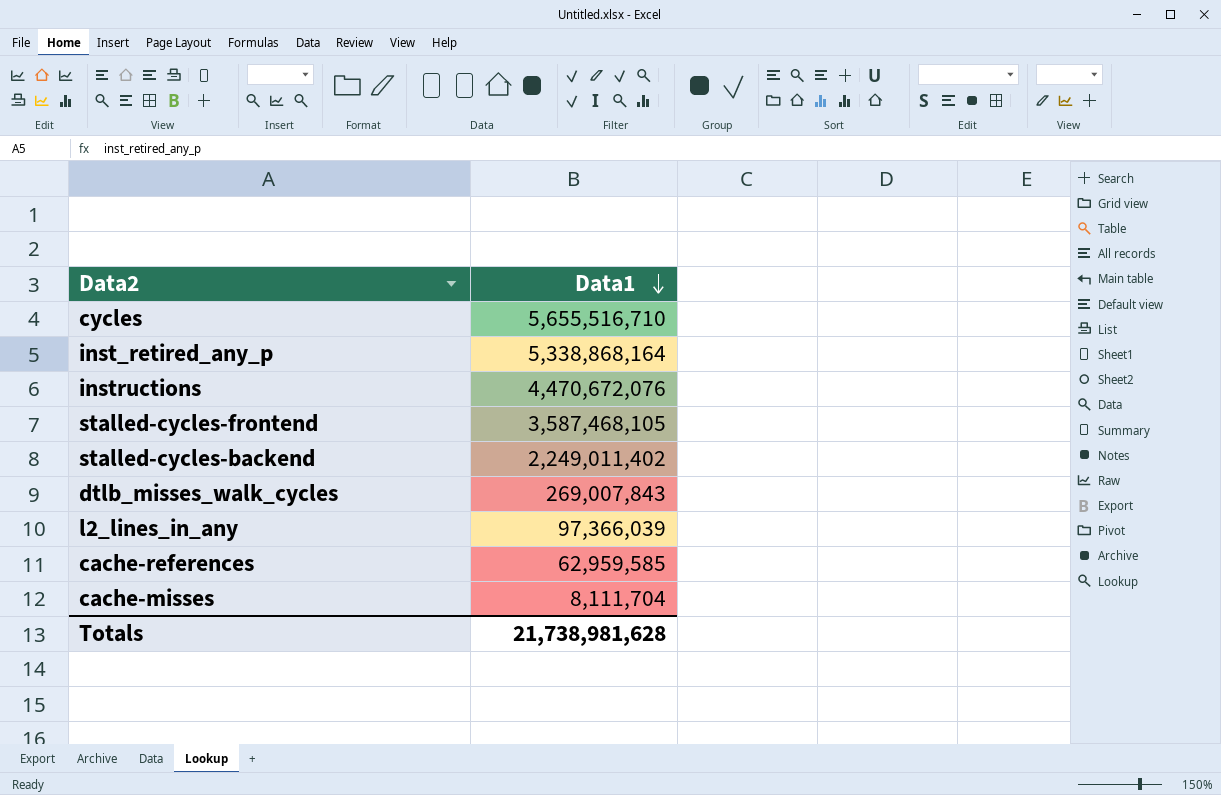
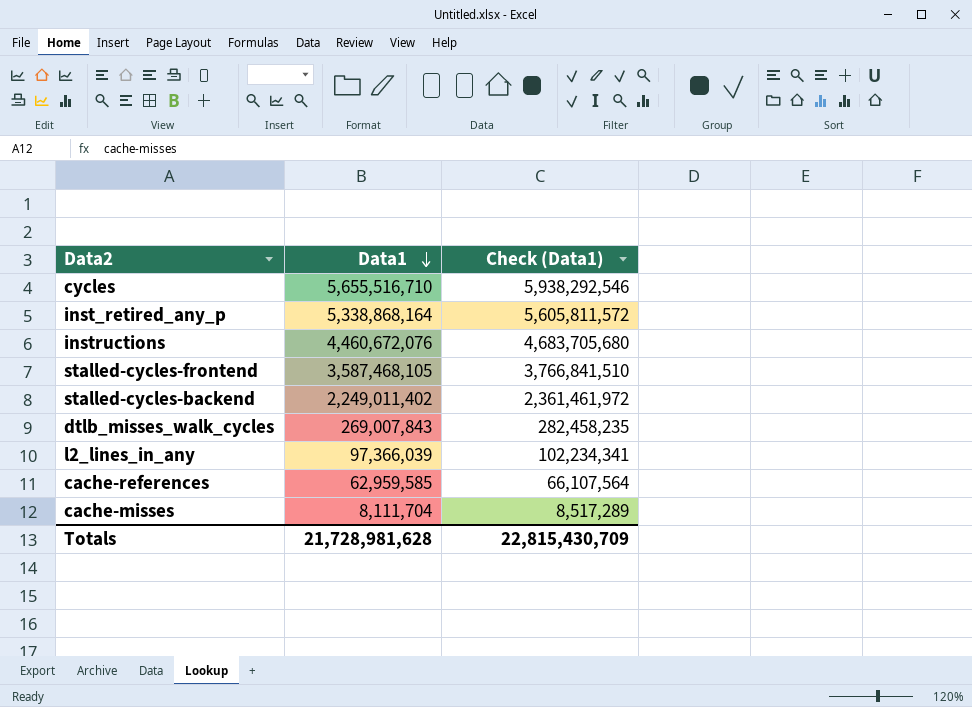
column Check (Data1) | formula: none -> [Data1] * 1.05
instructions | Data1: 4,470,672,076 -> 4,460,672,076
Totals | Data1: 21,738,981,628 -> 21,728,981,628

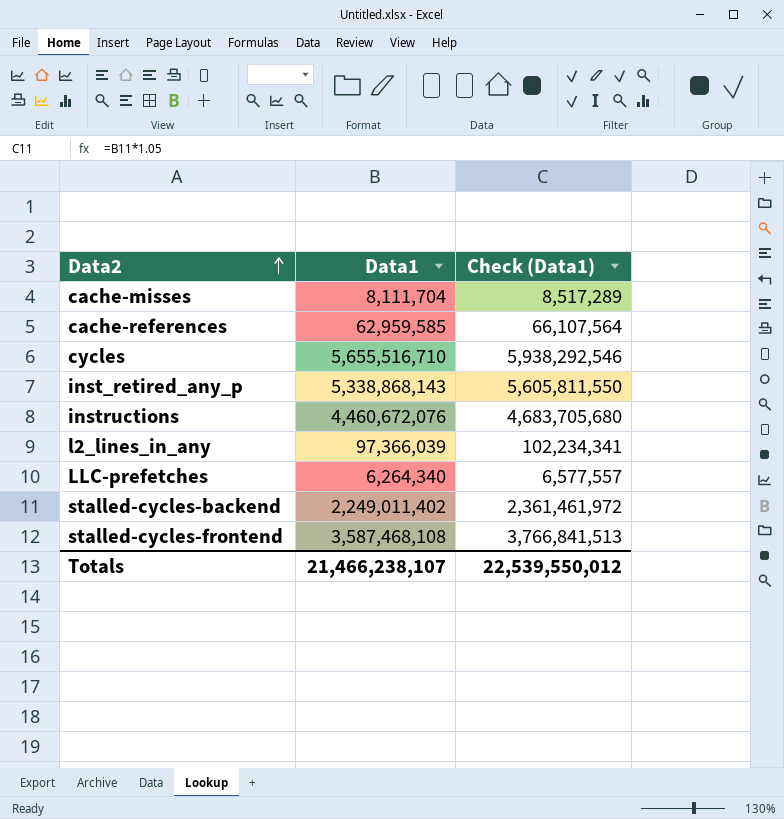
row order: Data1 descending -> Data2 ascending
row dtlb_misses_walk_cycles: 269,007,843 | 282,458,235 -> none
inst_retired_any_p | Data1: 5,338,868,164 -> 5,338,868,143
inst_retired_any_p | Check (Data1): 5,605,811,572 -> 5,605,811,550
row LLC-prefetches: none -> 6,264,340 | 6,577,557
stalled-cycles-frontend | Data1: 3,587,468,105 -> 3,587,468,108
stalled-cycles-frontend | Check (Data1): 3,766,841,510 -> 3,766,841,513
Totals | Data1: 21,728,981,628 -> 21,466,238,107
Totals | Check (Data1): 22,815,430,709 -> 22,539,550,012

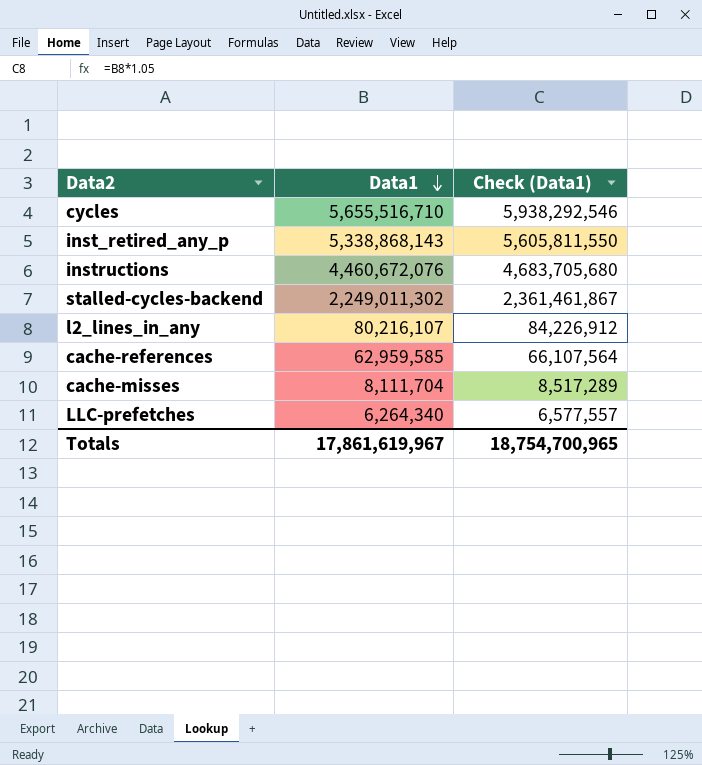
row order: Data2 ascending -> Data1 descending
row stalled-cycles-frontend: 3,587,468,108 | 3,766,841,513 -> none
stalled-cycles-backend | Data1: 2,249,011,402 -> 2,249,011,302
stalled-cycles-backend | Check (Data1): 2,361,461,972 -> 2,361,461,867
l2_lines_in_any | Data1: 97,366,039 -> 80,216,107
l2_lines_in_any | Check (Data1): 102,234,341 -> 84,226,912
Totals | Data1: 21,466,238,107 -> 17,861,619,967
Totals | Check (Data1): 22,539,550,012 -> 18,754,700,965

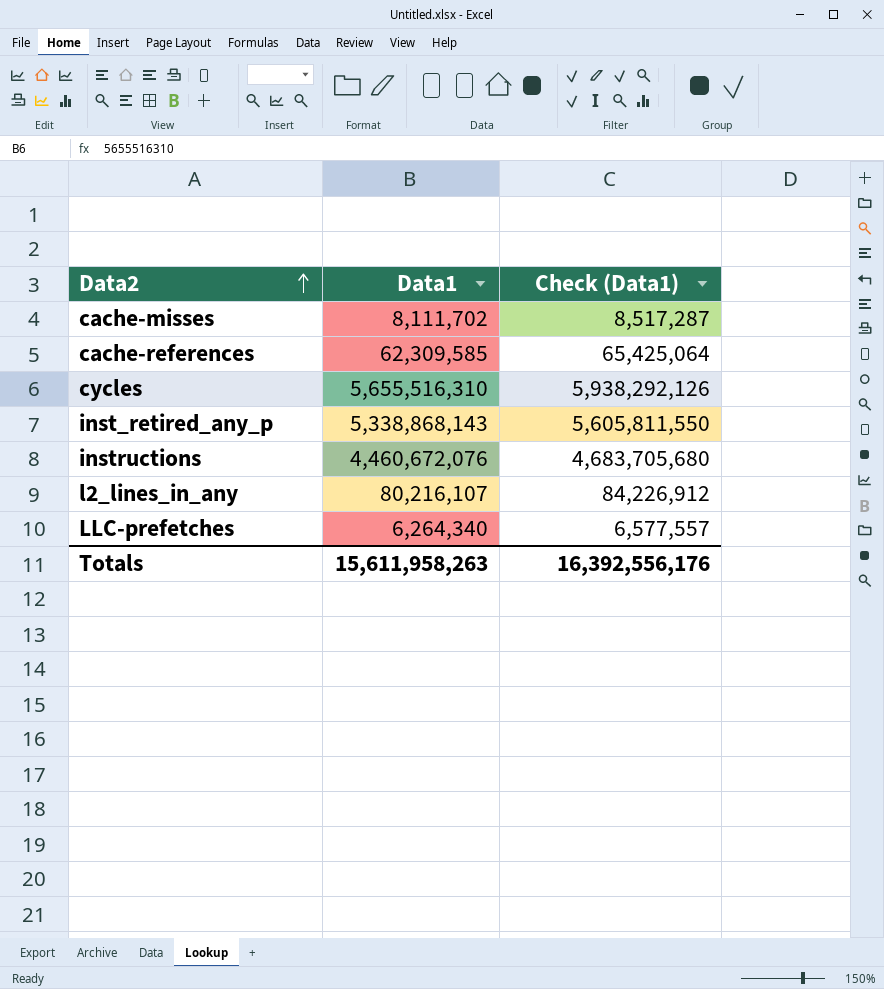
row order: Data1 descending -> Data2 ascending
row stalled-cycles-backend: 2,249,011,302 | 2,361,461,867 -> none
cache-misses | Data1: 8,111,704 -> 8,111,702
cache-misses | Check (Data1): 8,517,289 -> 8,517,287
cache-references | Data1: 62,959,585 -> 62,309,585
cache-references | Check (Data1): 66,107,564 -> 65,425,064
cycles | Data1: 5,655,516,710 -> 5,655,516,310
cycles | Check (Data1): 5,938,292,546 -> 5,938,292,126
Totals | Data1: 17,861,619,967 -> 15,611,958,263
Totals | Check (Data1): 18,754,700,965 -> 16,392,556,176

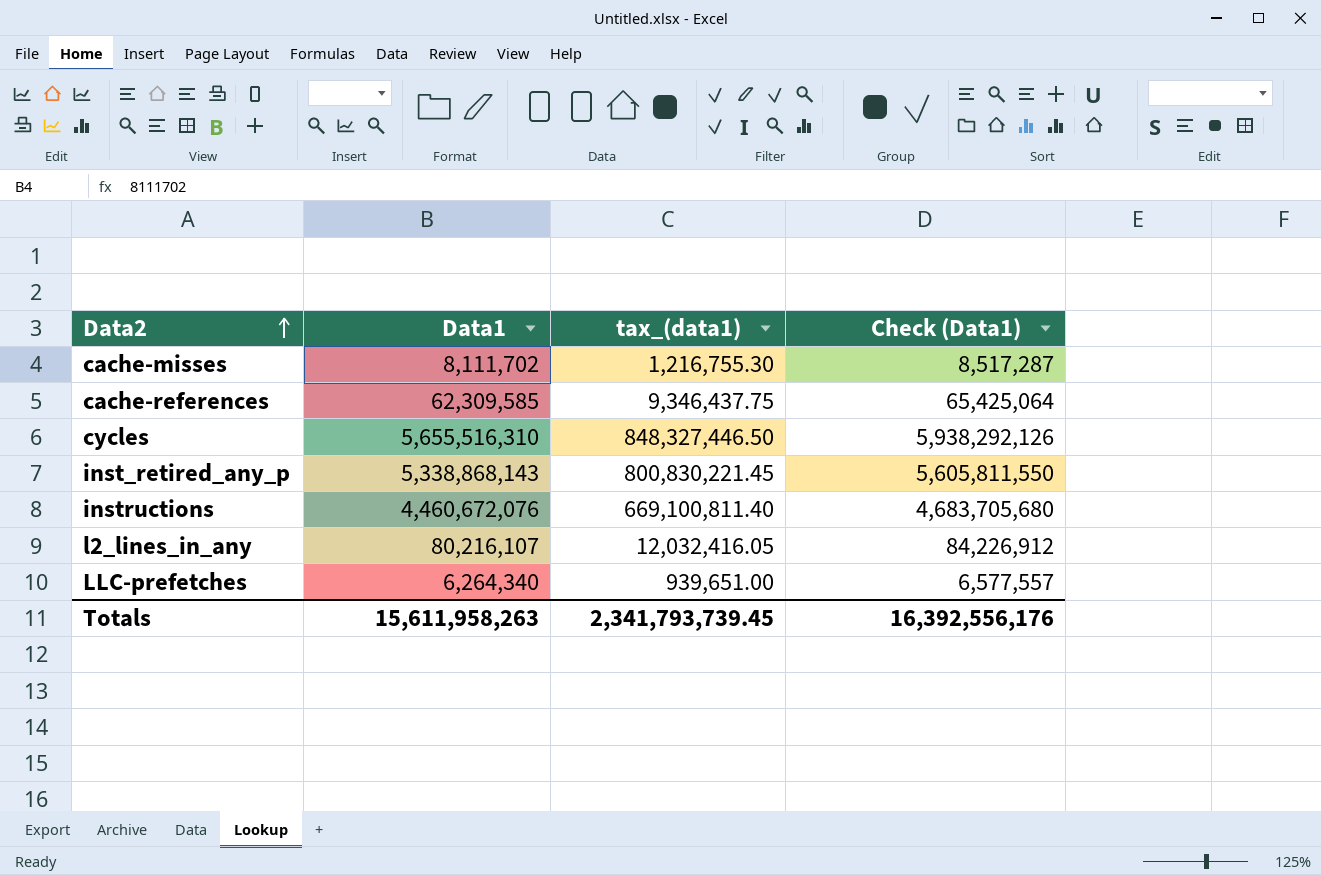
column tax_(data1) | formula: none -> [Data1] * 0.15

